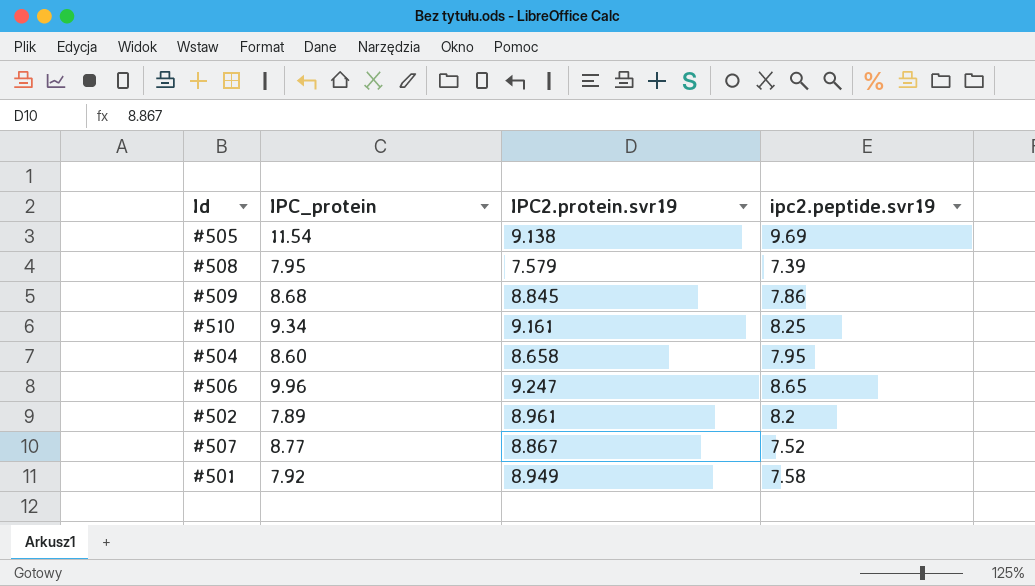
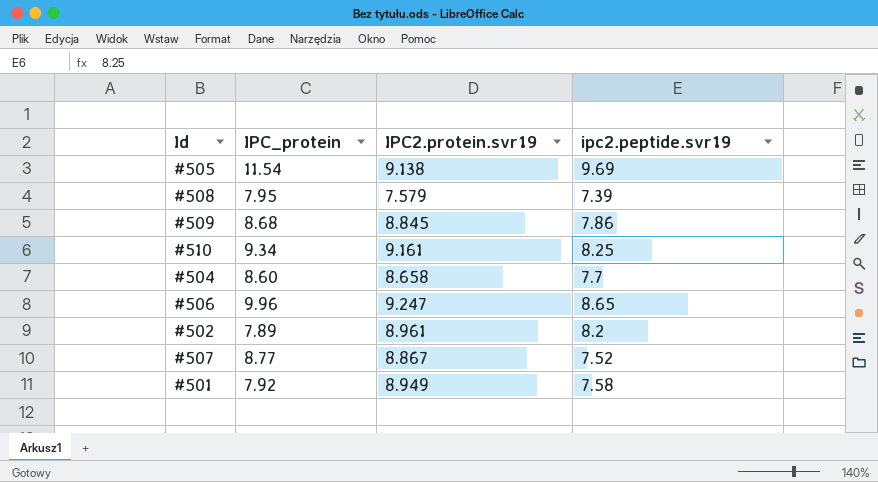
#504 | ipc2.peptide.svr19: 7.95 -> 7.7

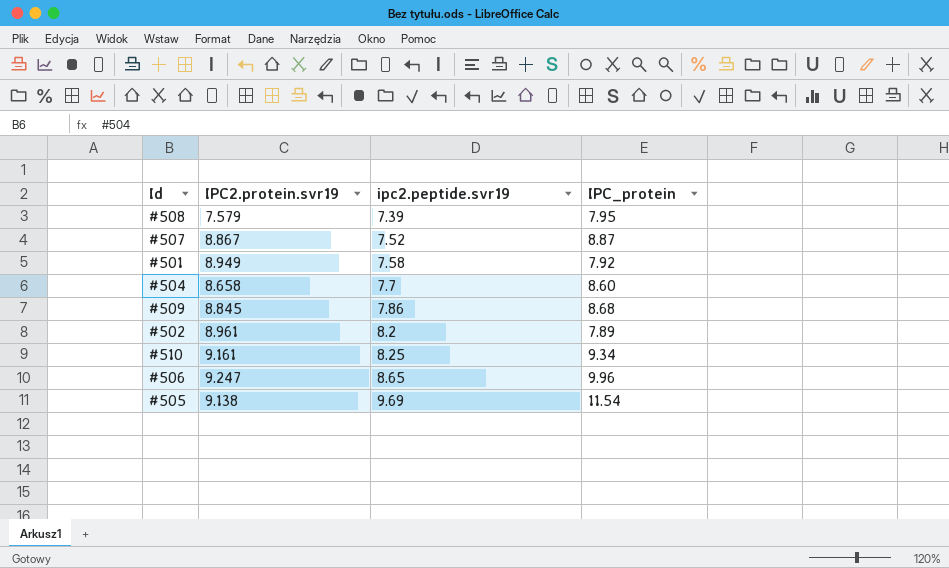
row order: none -> ipc2.peptide.svr19 ascending
column IPC_protein | position: 2 -> 4
#507 | IPC_protein: 8.77 -> 8.87

